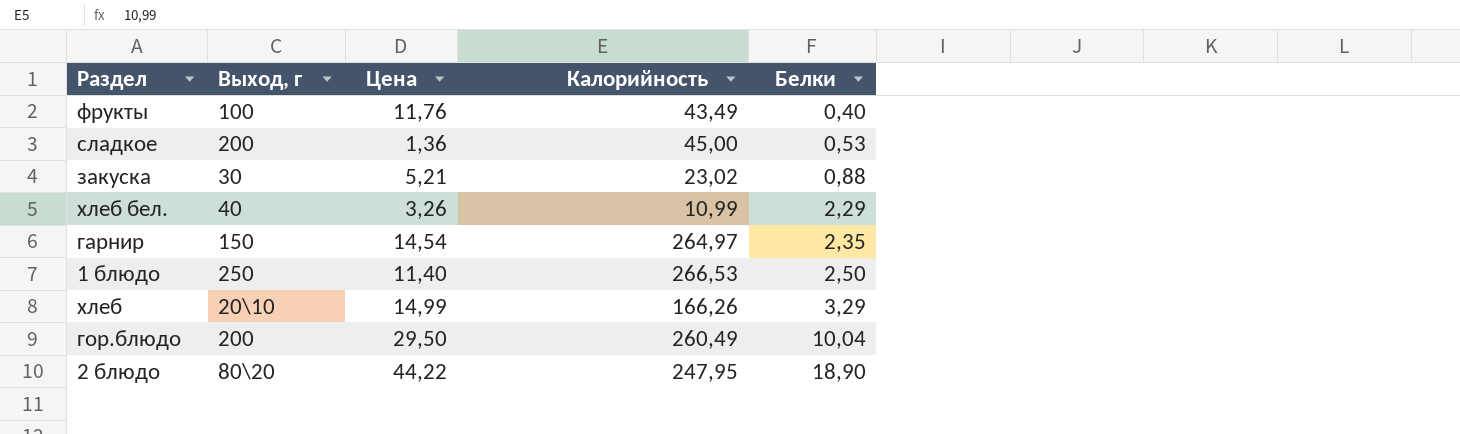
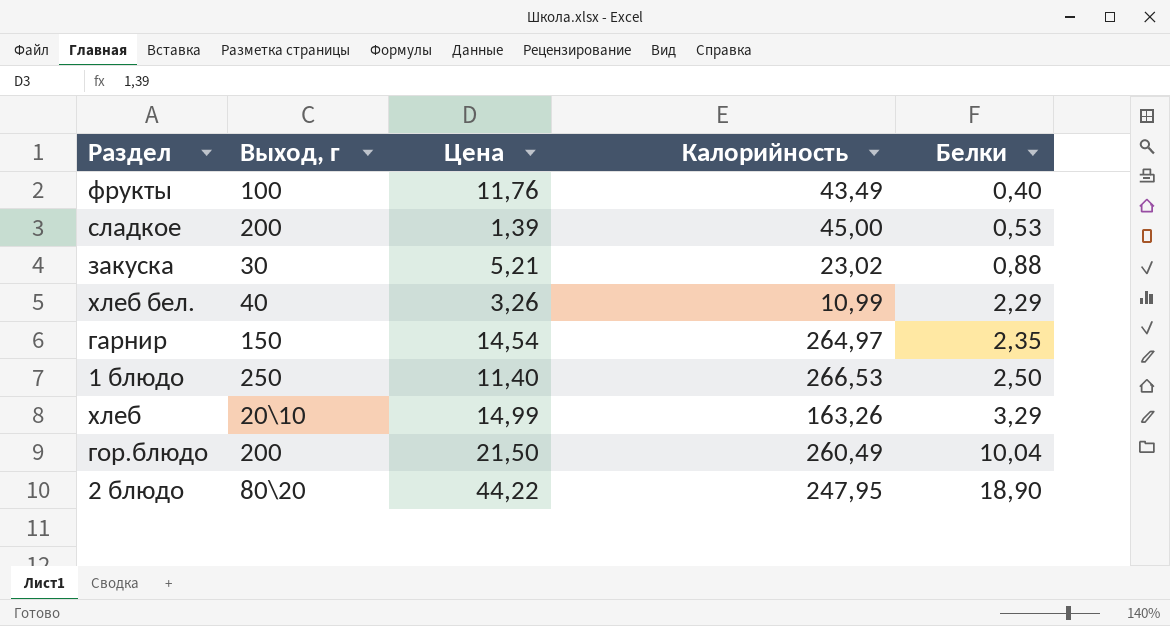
сладкое | Цена: 1,36 -> 1,39
хлеб | Калорийность: 166,26 -> 163,26
гор.блюдо | Цена: 29,50 -> 21,50

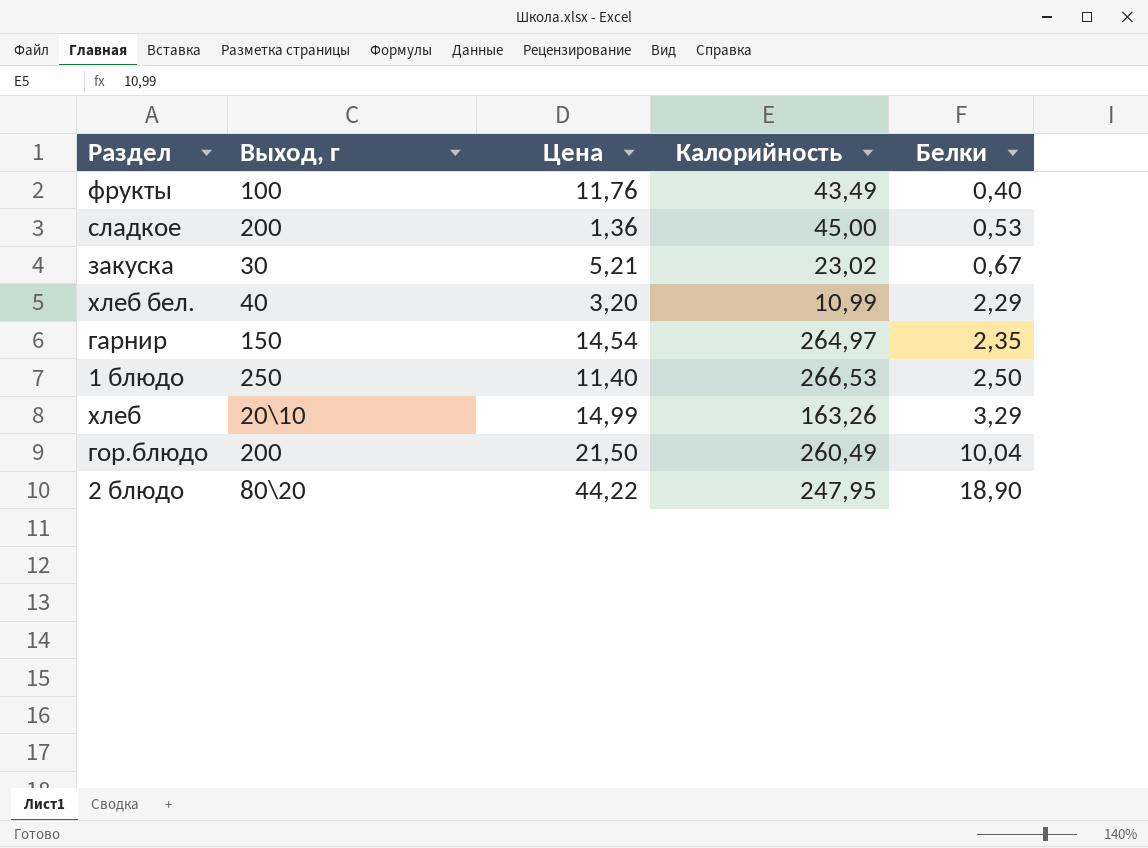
сладкое | Цена: 1,39 -> 1,36
закуска | Белки: 0,88 -> 0,67
хлеб бел. | Цена: 3,26 -> 3,20

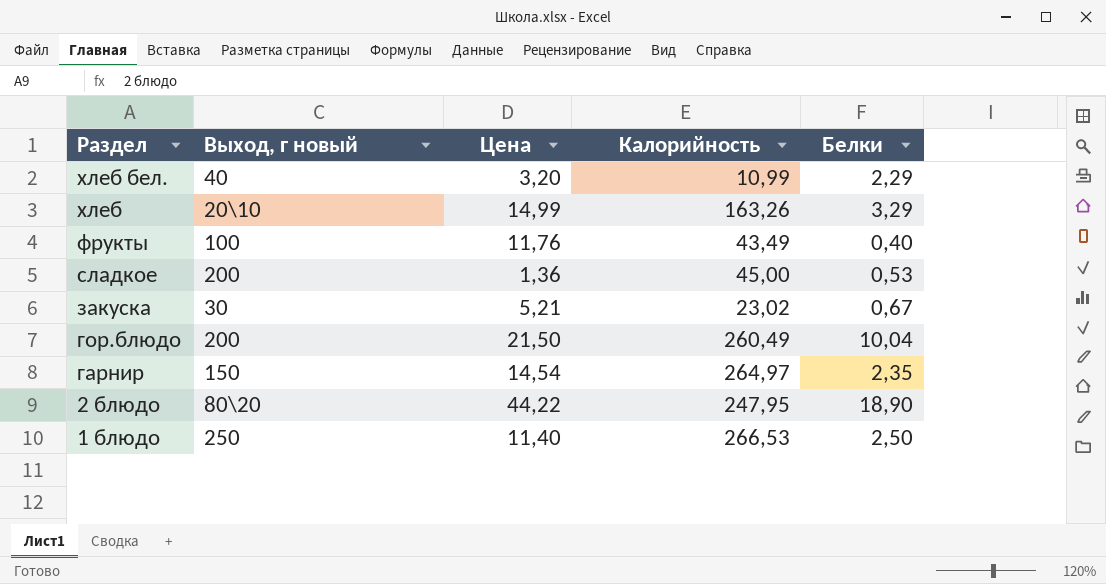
row order: Белки ascending -> Раздел descending
column name: Выход, г -> Выход, г новый

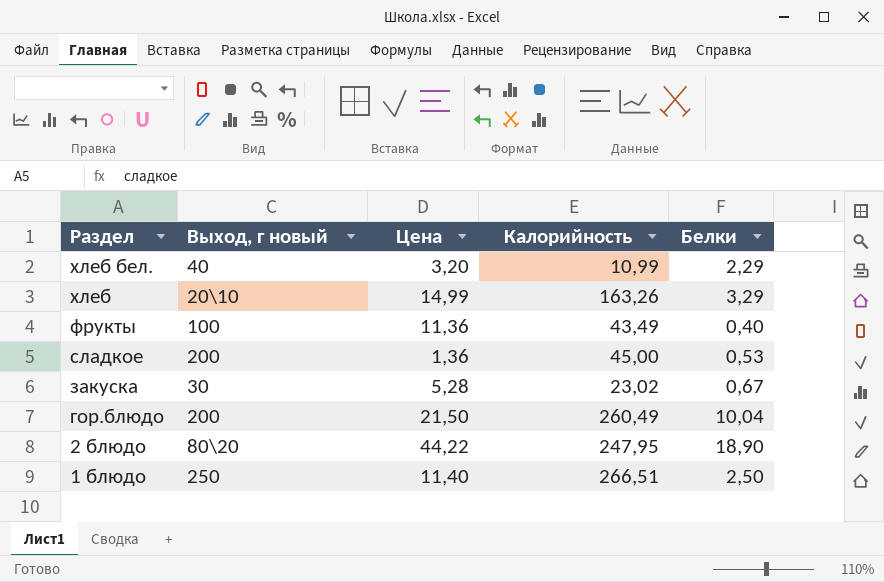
row гарнир: 150 | 14,54 | 264,97 | 2,35 -> none
фрукты | Цена: 11,76 -> 11,36
закуска | Цена: 5,21 -> 5,28
1 блюдо | Калорийность: 266,53 -> 266,51

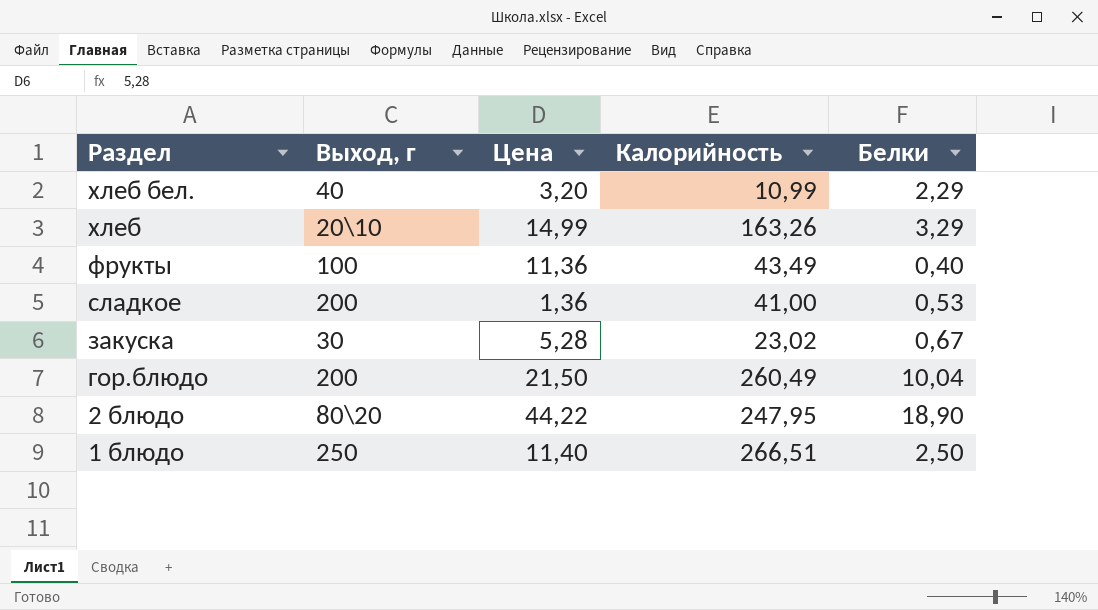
column name: Выход, г новый -> Выход, г
сладкое | Калорийность: 45,00 -> 41,00

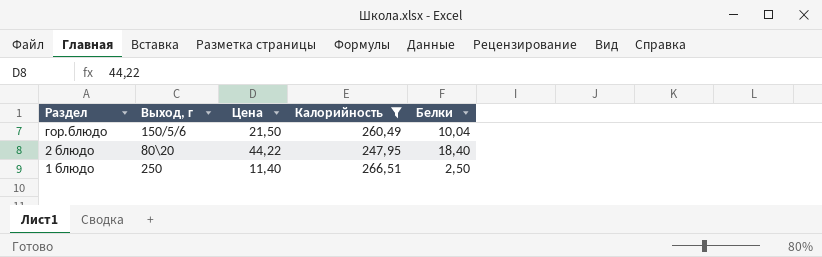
filter: none -> Калорийность >= 247,95
гор.блюдо | Выход, г: 200 -> 150/5/6
2 блюдо | Белки: 18,90 -> 18,40

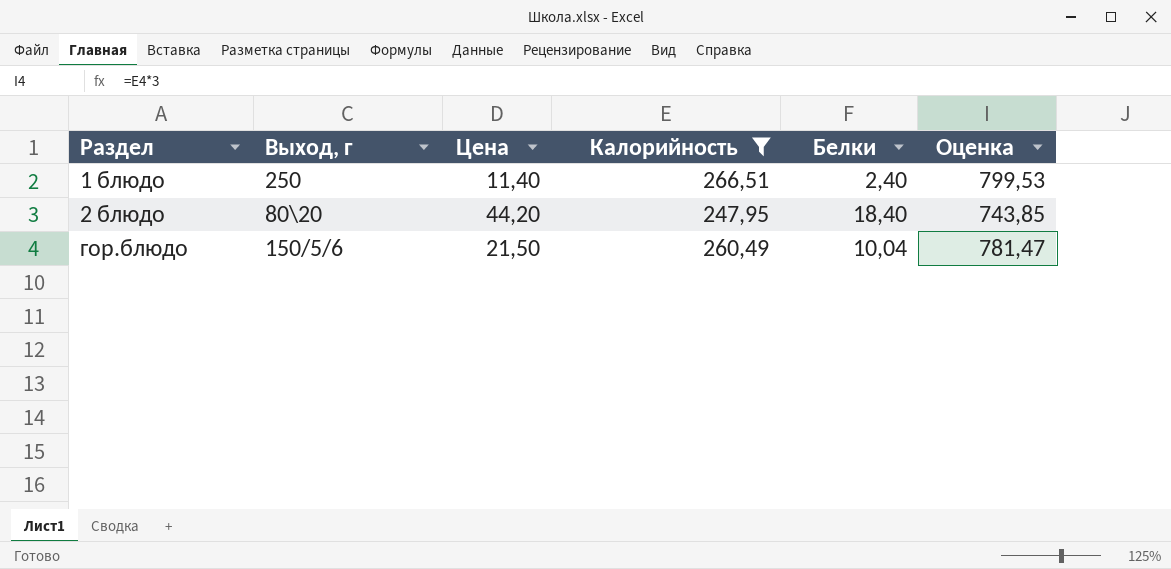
row order: Раздел descending -> Раздел ascending
column Оценка | formula: none -> [Калорийность] * 3
1 блюдо | Белки: 2,50 -> 2,40
2 блюдо | Цена: 44,22 -> 44,20

